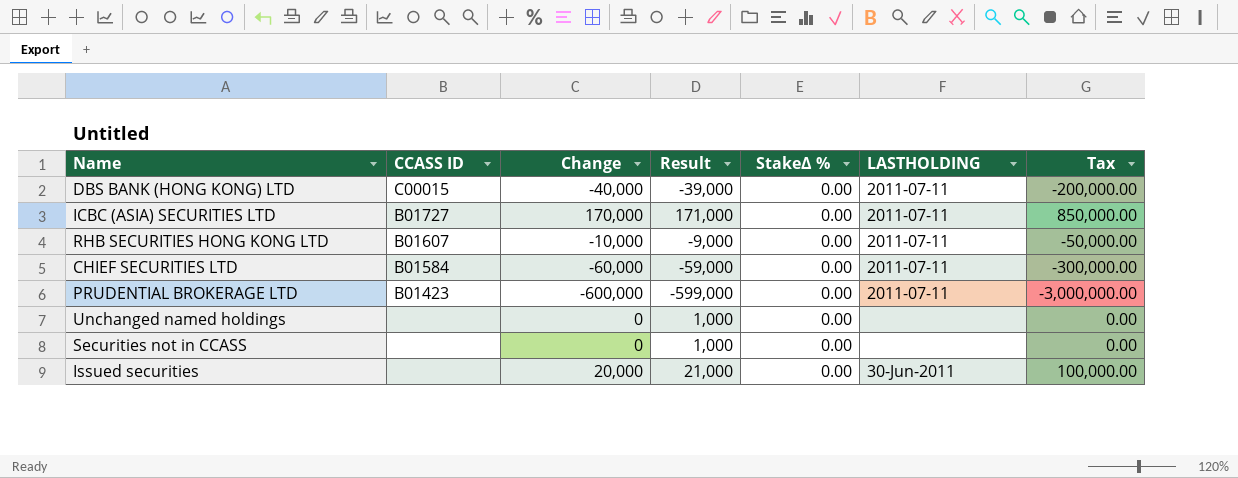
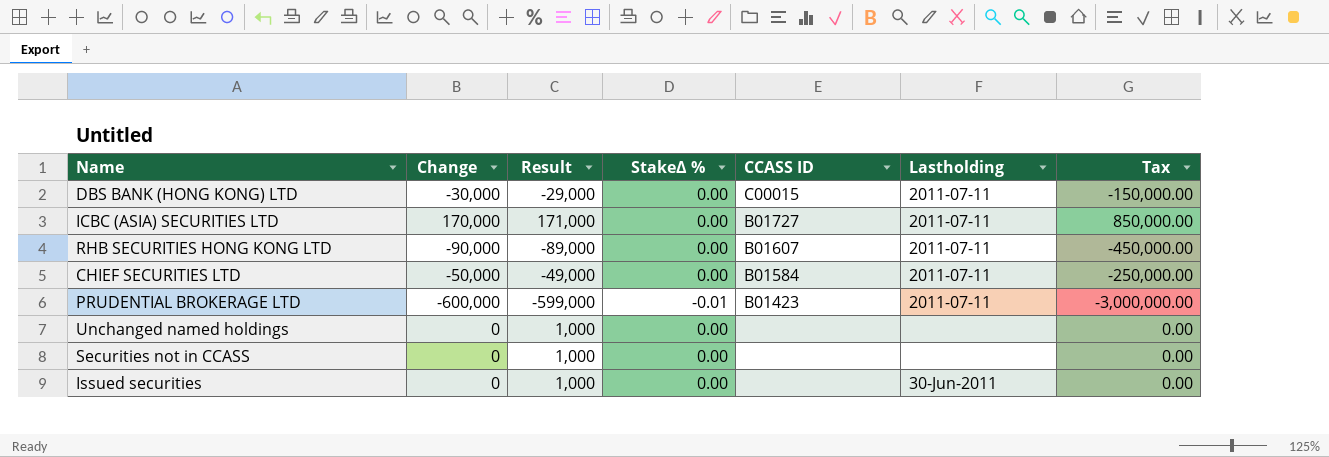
column CCASS ID | position: 2 -> 5
column name: LASTHOLDING -> Lastholding
DBS BANK (HONG KONG) LTD | Change: -40,000 -> -30,000
DBS BANK (HONG KONG) LTD | Result: -39,000 -> -29,000
DBS BANK (HONG KONG) LTD | Tax: -200,000.00 -> -150,000.00
RHB SECURITIES HONG KONG LTD | Change: -10,000 -> -90,000
RHB SECURITIES HONG KONG LTD | Result: -9,000 -> -89,000
RHB SECURITIES HONG KONG LTD | Tax: -50,000.00 -> -450,000.00
CHIEF SECURITIES LTD | Change: -60,000 -> -50,000
CHIEF SECURITIES LTD | Result: -59,000 -> -49,000
CHIEF SECURITIES LTD | Tax: -300,000.00 -> -250,000.00
PRUDENTIAL BROKERAGE LTD | StakeΔ %: 0.00 -> -0.01
Issued securities | Change: 20,000 -> 0
Issued securities | Result: 21,000 -> 1,000
Issued securities | Tax: 100,000.00 -> 0.00

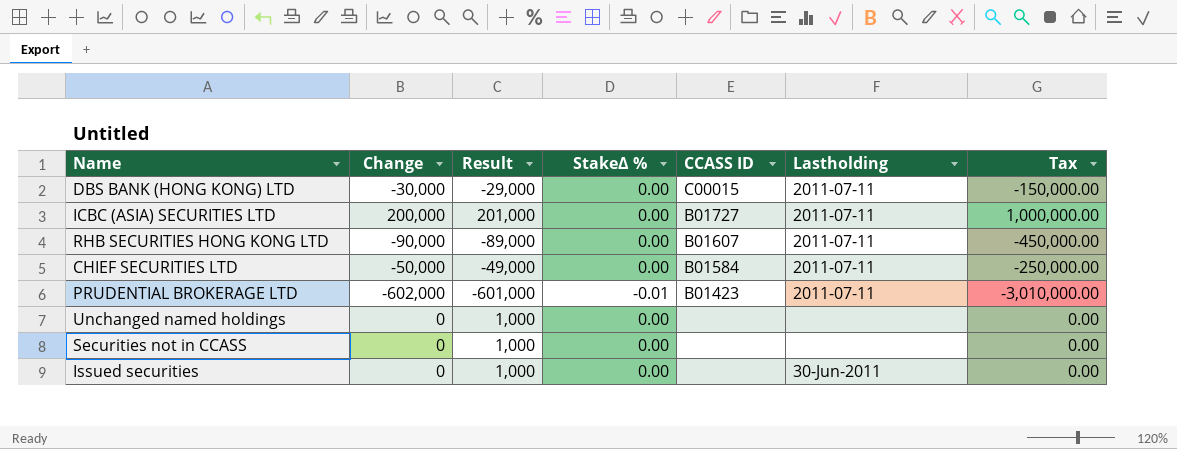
ICBC (ASIA) SECURITIES LTD | Change: 170,000 -> 200,000
ICBC (ASIA) SECURITIES LTD | Result: 171,000 -> 201,000
ICBC (ASIA) SECURITIES LTD | Tax: 850,000.00 -> 1,000,000.00
PRUDENTIAL BROKERAGE LTD | Change: -600,000 -> -602,000
PRUDENTIAL BROKERAGE LTD | Result: -599,000 -> -601,000
PRUDENTIAL BROKERAGE LTD | Tax: -3,000,000.00 -> -3,010,000.00

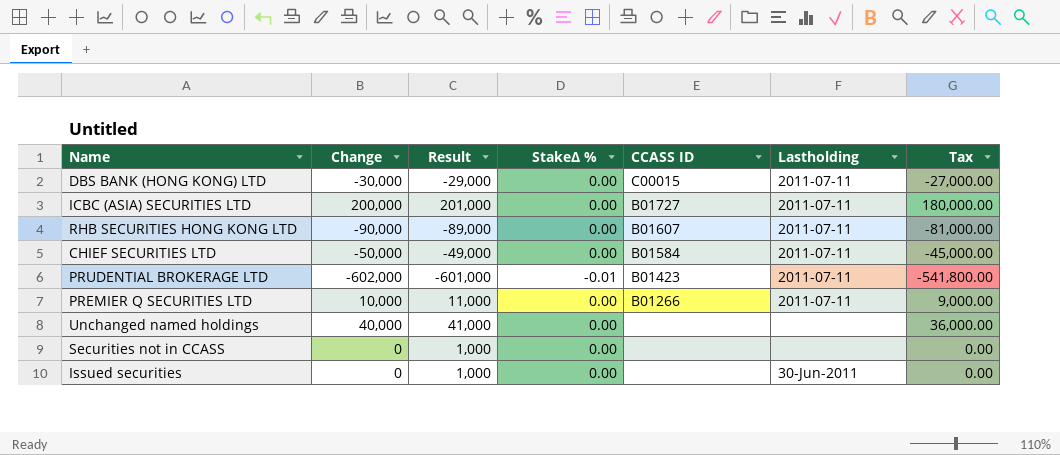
column Tax | formula: [Change] * 5 -> [Change] * 0.9
row PREMIER Q SECURITIES LTD: none -> 10,000 | 11,000 | 0.00 | B01266 | 2011-07-11 | 9,000.00
Unchanged named holdings | Change: 0 -> 40,000
Unchanged named holdings | Result: 1,000 -> 41,000

